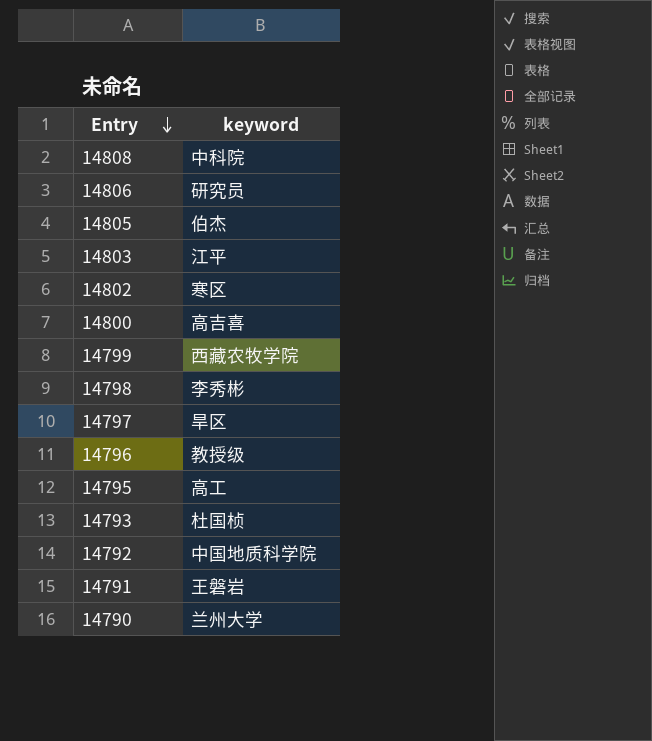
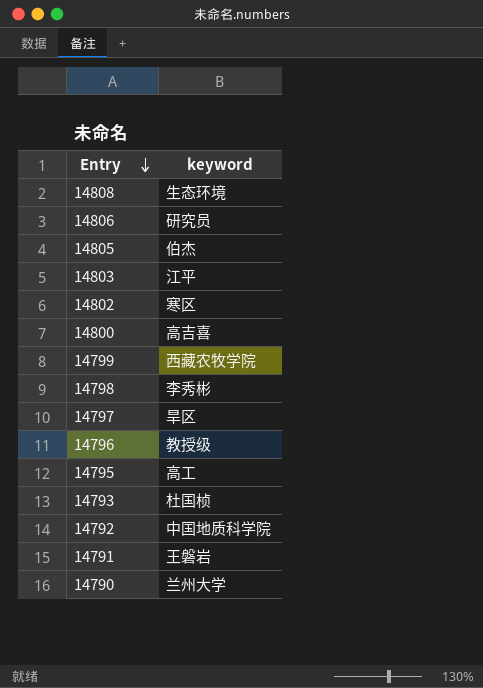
14808 | keyword: 中科院 -> 生态环境

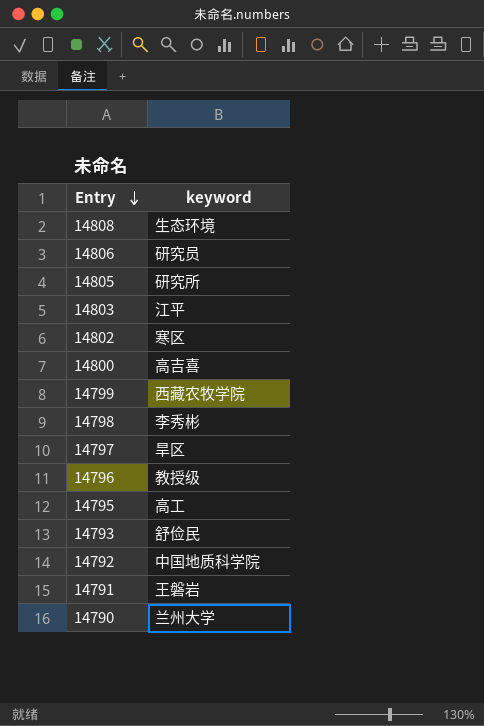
14805 | keyword: 伯杰 -> 研究所
14793 | keyword: 杜国桢 -> 舒俭民

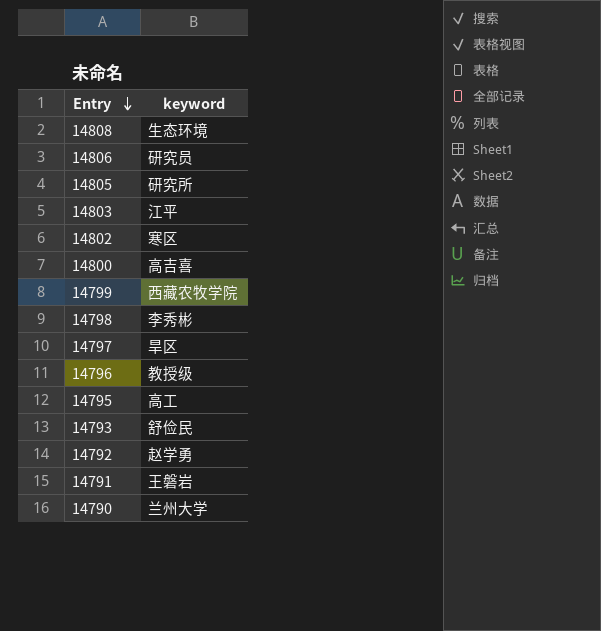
14792 | keyword: 中国地质科学院 -> 赵学勇

